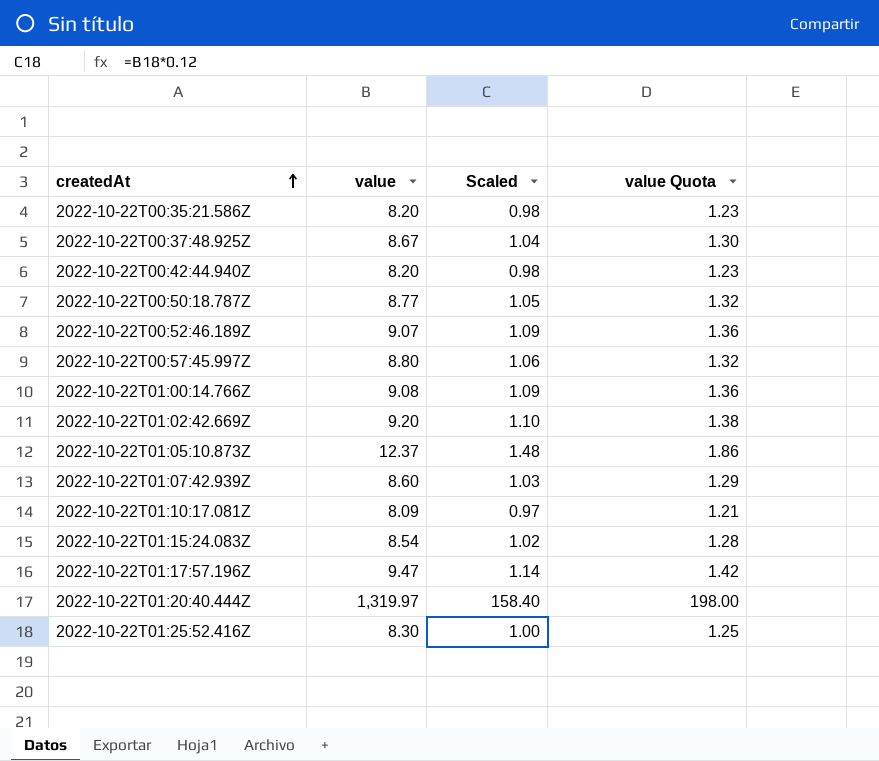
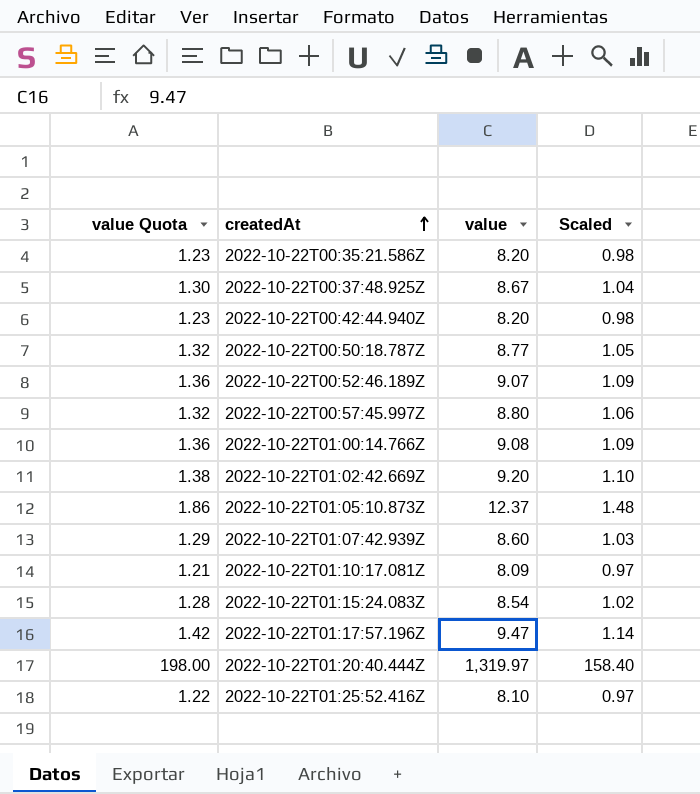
column value Quota | position: 4 -> 1
2022-10-22T01:25:52.416Z | value Quota: 1.25 -> 1.22
2022-10-22T01:25:52.416Z | value: 8.30 -> 8.10
2022-10-22T01:25:52.416Z | Scaled: 1.00 -> 0.97

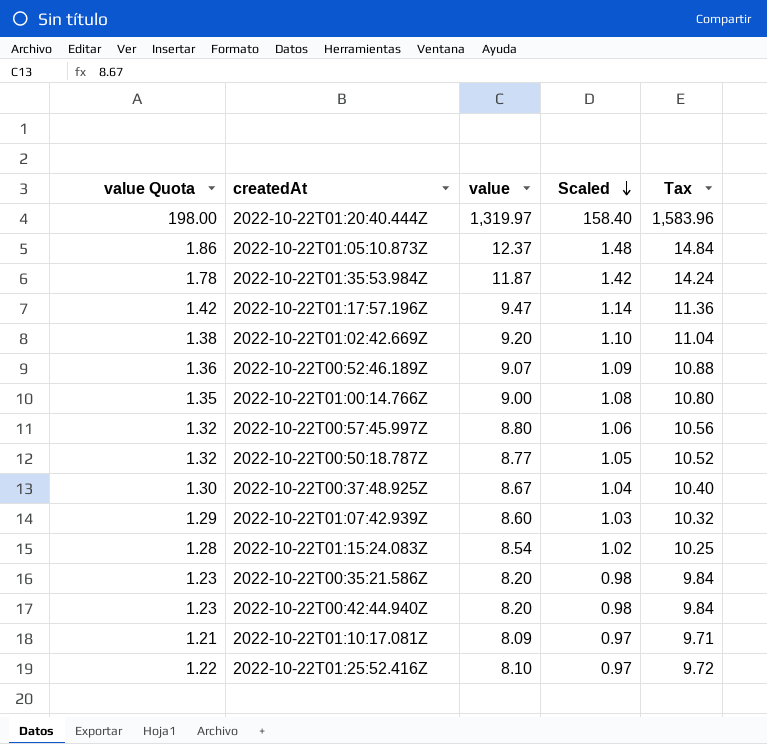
row order: createdAt ascending -> Scaled descending
column Tax | formula: none -> [value] * 1.2
row 2022-10-22T01:35:53.984Z: none -> 1.78 | 11.87 | 1.42 | 14.24
2022-10-22T01:00:14.766Z | value Quota: 1.36 -> 1.35
2022-10-22T01:00:14.766Z | value: 9.08 -> 9.00
2022-10-22T01:00:14.766Z | Scaled: 1.09 -> 1.08

